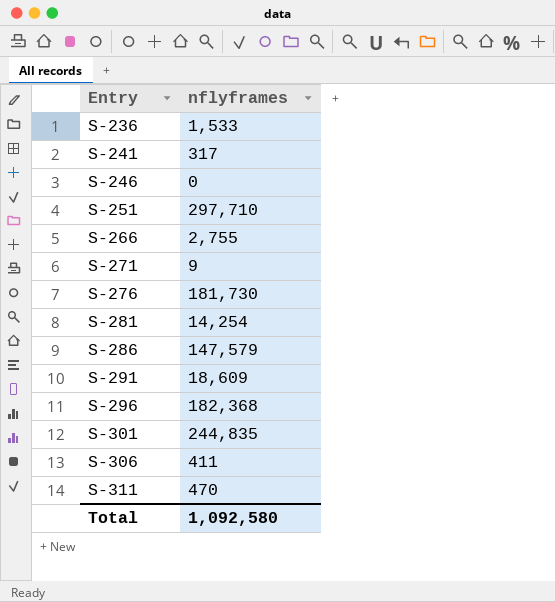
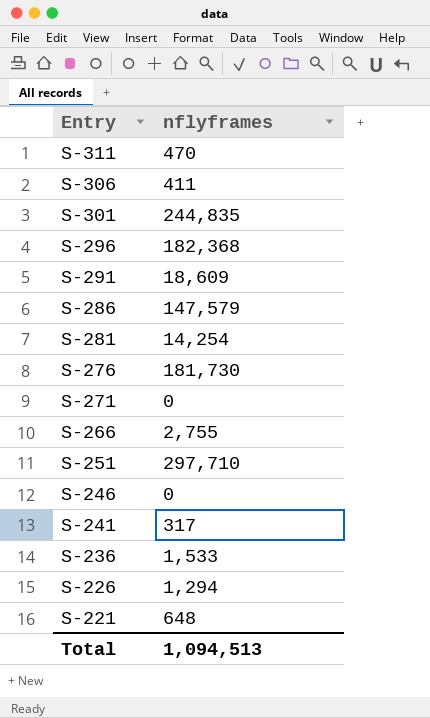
row order: Entry ascending -> Entry descending
S-271 | nflyframes: 9 -> 0
row S-226: none -> 1,294
row S-221: none -> 648
Total | nflyframes: 1,092,580 -> 1,094,513

